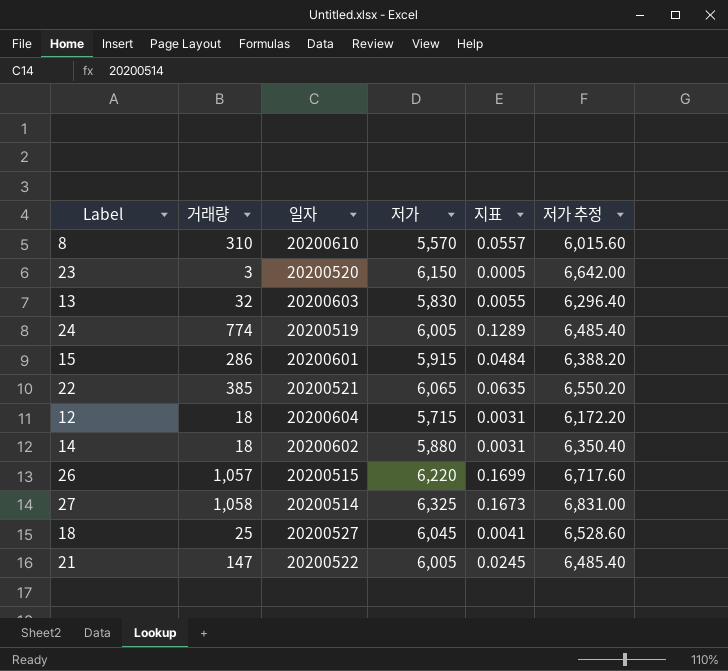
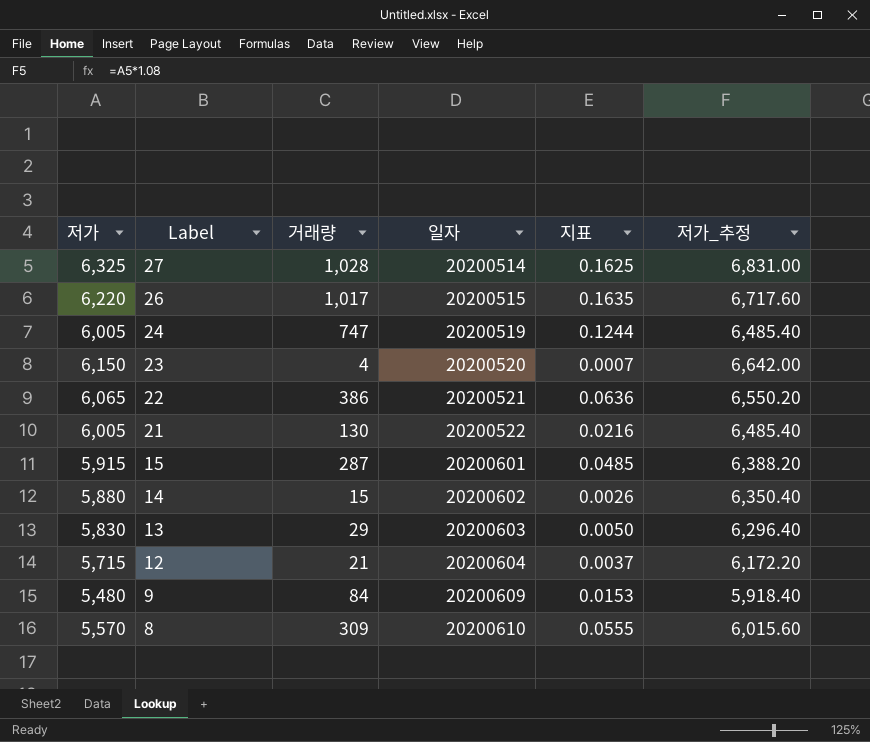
row order: none -> Label descending
column 저가 | position: 4 -> 1
column name: 저가 추정 -> 저가_추정
row 18: 25 | 20200527 | 6,045 | 0.0041 | 6,528.60 -> none
27 | 거래량: 1,058 -> 1,028
27 | 지표: 0.1673 -> 0.1625
26 | 거래량: 1,057 -> 1,017
26 | 지표: 0.1699 -> 0.1635
24 | 거래량: 774 -> 747
24 | 지표: 0.1289 -> 0.1244
23 | 거래량: 3 -> 4
23 | 지표: 0.0005 -> 0.0007
22 | 거래량: 385 -> 386
22 | 지표: 0.0635 -> 0.0636
21 | 거래량: 147 -> 130
21 | 지표: 0.0245 -> 0.0216
15 | 거래량: 286 -> 287
15 | 지표: 0.0484 -> 0.0485
14 | 거래량: 18 -> 15
14 | 지표: 0.0031 -> 0.0026
13 | 거래량: 32 -> 29
13 | 지표: 0.0055 -> 0.0050
12 | 거래량: 18 -> 21
12 | 지표: 0.0031 -> 0.0037
row 9: none -> 5,480 | 84 | 20200609 | 0.0153 | 5,918.40
8 | 거래량: 310 -> 309
8 | 지표: 0.0557 -> 0.0555

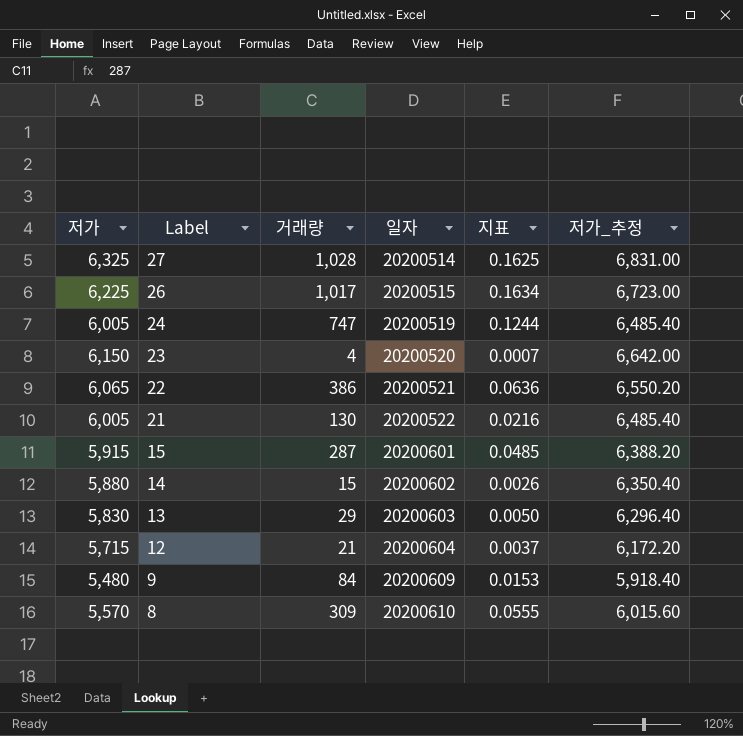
26 | 저가: 6,220 -> 6,225
26 | 지표: 0.1635 -> 0.1634
26 | 저가_추정: 6,717.60 -> 6,723.00

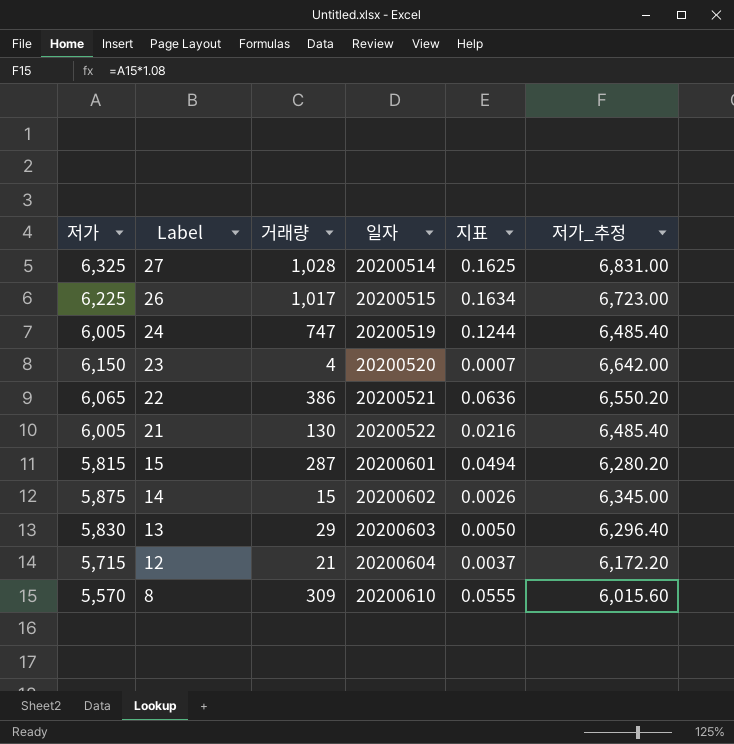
row 9: 5,480 | 84 | 20200609 | 0.0153 | 5,918.40 -> none
15 | 저가: 5,915 -> 5,815
15 | 지표: 0.0485 -> 0.0494
15 | 저가_추정: 6,388.20 -> 6,280.20
14 | 저가: 5,880 -> 5,875
14 | 저가_추정: 6,350.40 -> 6,345.00

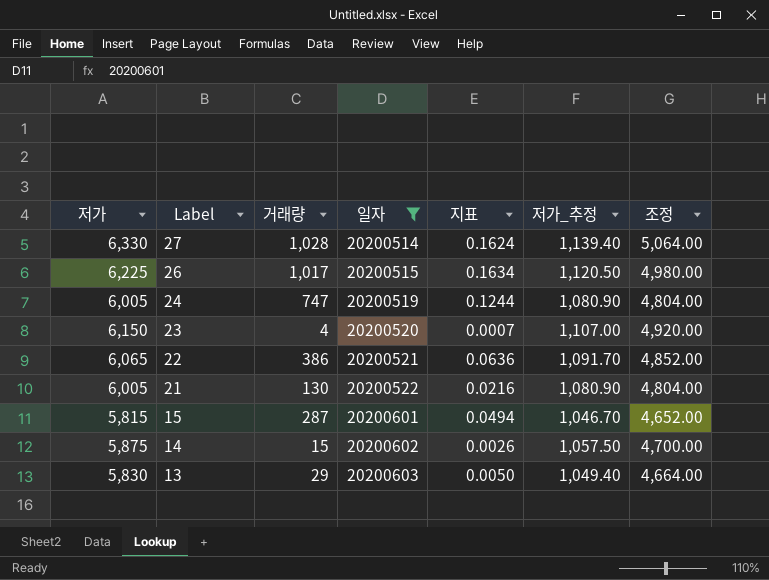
filter: none -> 일자 <= 20200603
column 저가_추정 | formula: [저가] * 1.08 -> [저가] * 0.18
column 조정 | formula: none -> [저가] * 0.8
27 | 저가: 6,325 -> 6,330
27 | 지표: 0.1625 -> 0.1624

